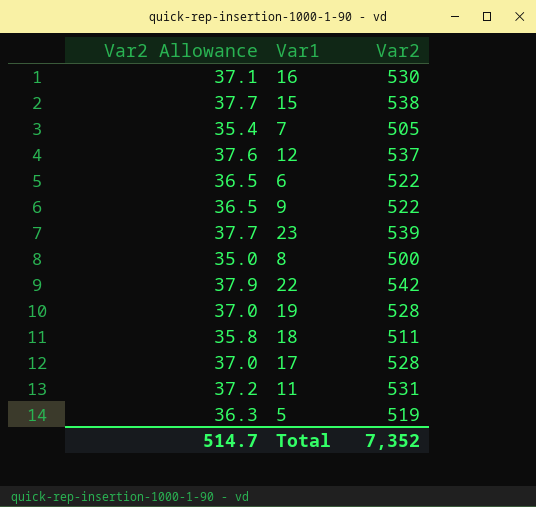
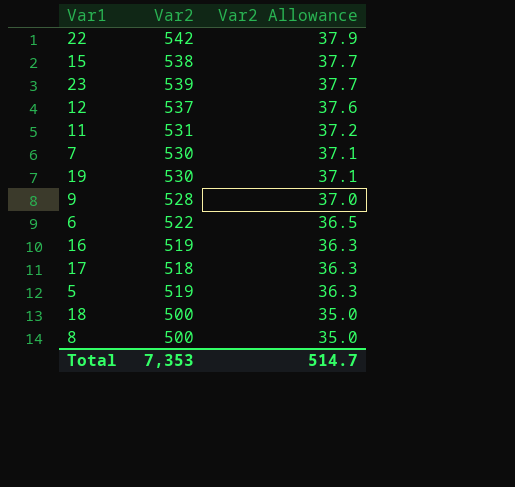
row order: none -> Var2 Allowance descending
column Var2 Allowance | position: 1 -> 3
7 | Var2: 505 -> 530
7 | Var2 Allowance: 35.4 -> 37.1
19 | Var2: 528 -> 530
19 | Var2 Allowance: 37.0 -> 37.1
9 | Var2: 522 -> 528
9 | Var2 Allowance: 36.5 -> 37.0
16 | Var2: 530 -> 519
16 | Var2 Allowance: 37.1 -> 36.3
17 | Var2: 528 -> 518
17 | Var2 Allowance: 37.0 -> 36.3
18 | Var2: 511 -> 500
18 | Var2 Allowance: 35.8 -> 35.0
Total | Var2: 7,352 -> 7,353

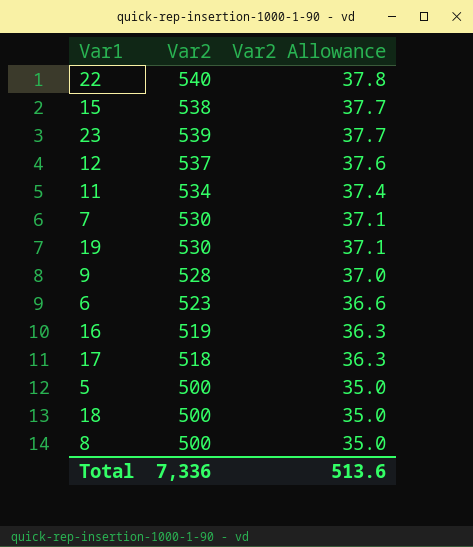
22 | Var2: 542 -> 540
22 | Var2 Allowance: 37.9 -> 37.8
11 | Var2: 531 -> 534
11 | Var2 Allowance: 37.2 -> 37.4
6 | Var2: 522 -> 523
6 | Var2 Allowance: 36.5 -> 36.6
5 | Var2: 519 -> 500
5 | Var2 Allowance: 36.3 -> 35.0
Total | Var2: 7,353 -> 7,336
Total | Var2 Allowance: 514.7 -> 513.6

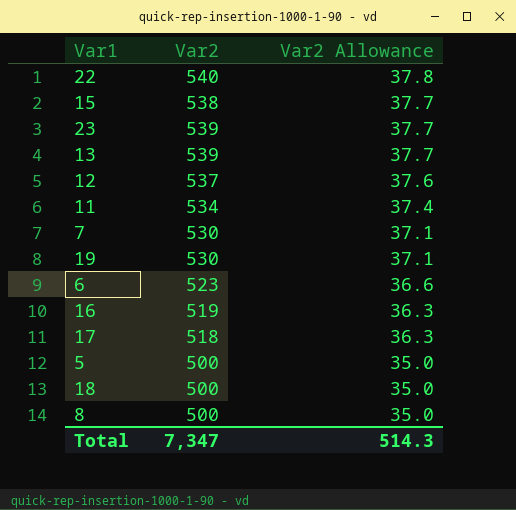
row 9: 528 | 37.0 -> none
row 13: none -> 539 | 37.7
Total | Var2: 7,336 -> 7,347
Total | Var2 Allowance: 513.6 -> 514.3

